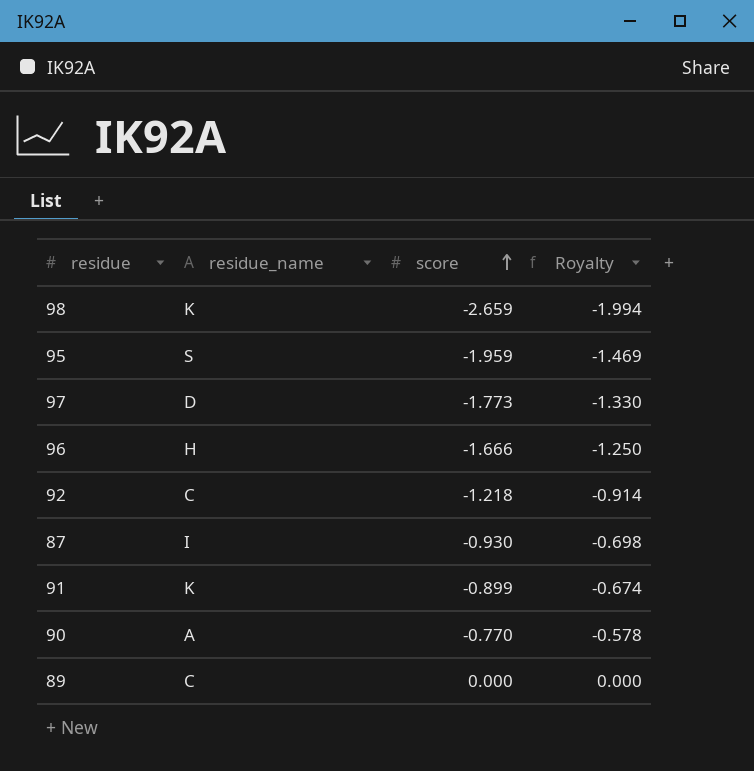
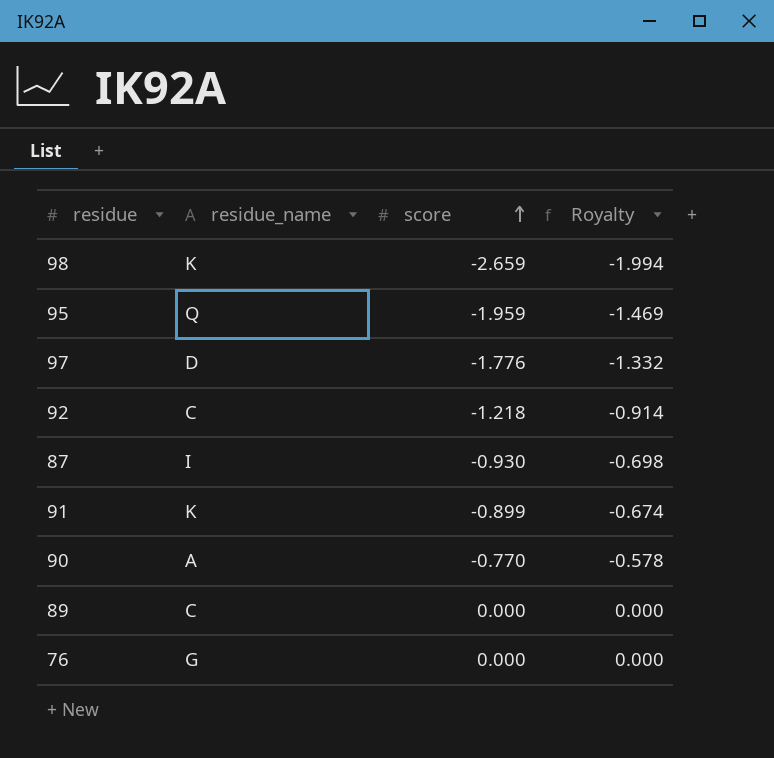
row 96: H | -1.666 | -1.250 -> none
95 | residue_name: S -> Q
97 | score: -1.773 -> -1.776
97 | Royalty: -1.330 -> -1.332
row 76: none -> G | 0.000 | 0.000

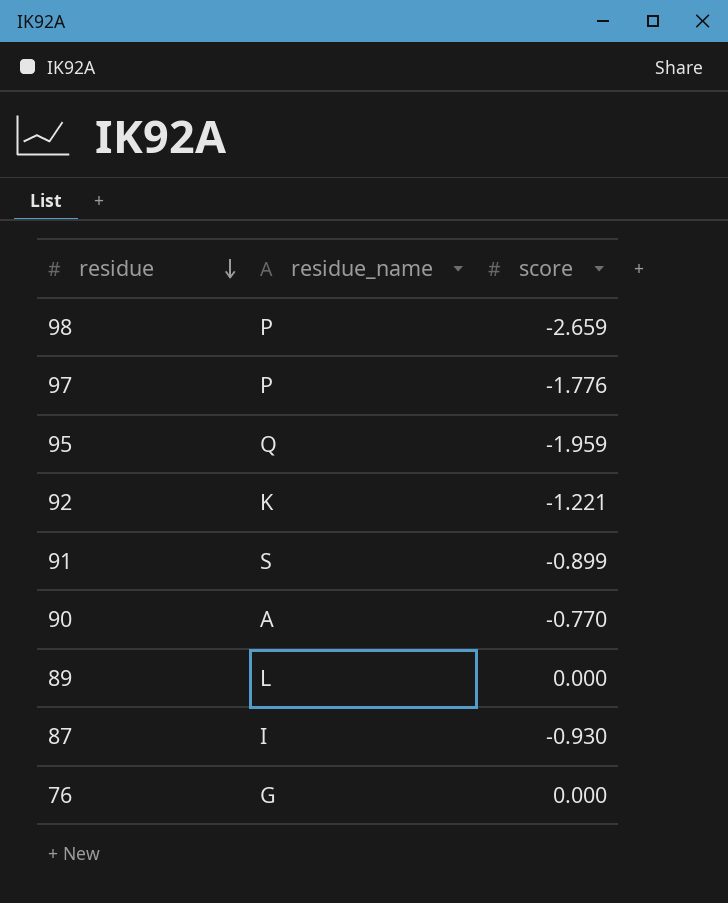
row order: score ascending -> residue descending
column Royalty | formula: [score] * 0.75 -> none
98 | residue_name: K -> P
97 | residue_name: D -> P
92 | residue_name: C -> K
92 | score: -1.218 -> -1.221
91 | residue_name: K -> S
89 | residue_name: C -> L

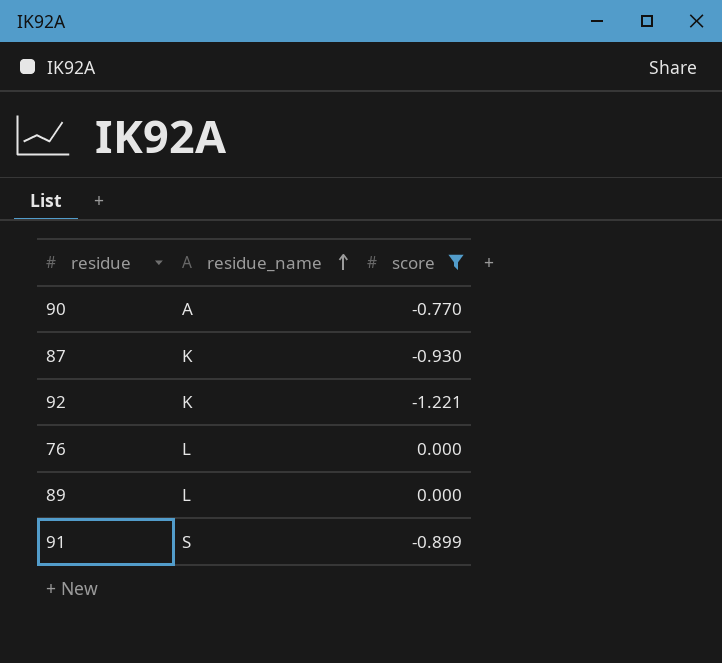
filter: none -> score >= -1.221
row order: residue descending -> residue_name ascending
87 | residue_name: I -> K
76 | residue_name: G -> L

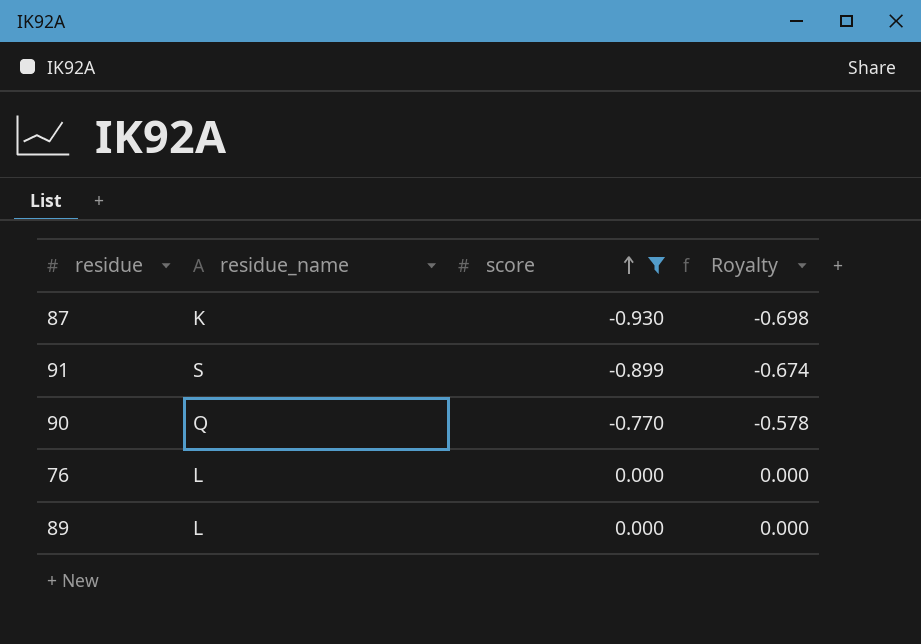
row order: residue_name ascending -> score ascending
column Royalty | formula: none -> [score] * 0.75
row 92: K | -1.221 -> none
90 | residue_name: A -> Q

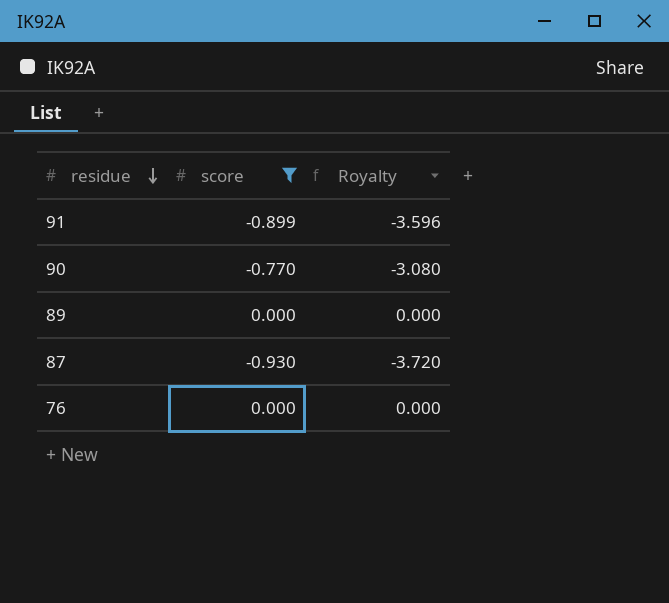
row order: score ascending -> residue descending
column residue_name | position: 2 -> none
column Royalty | formula: [score] * 0.75 -> [score] * 4

